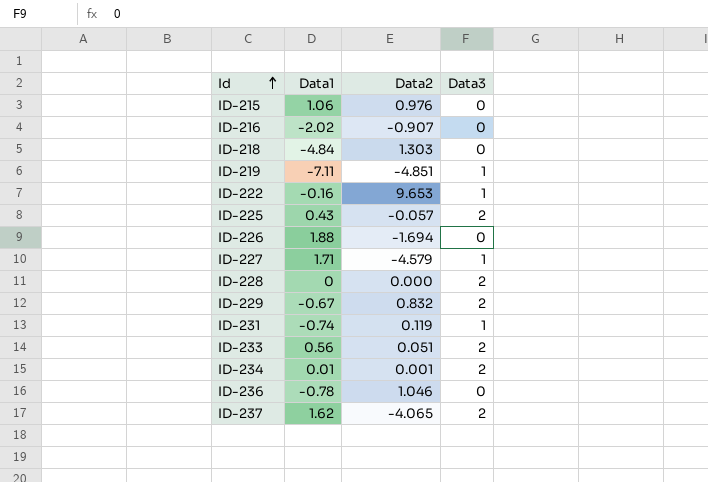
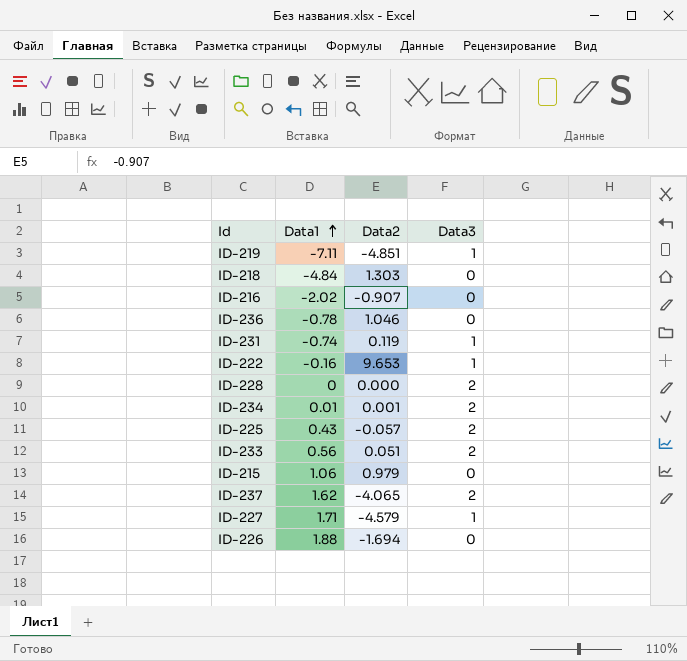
row order: Id ascending -> Data1 ascending
row ID-229: -0.67 | 0.832 | 2 -> none
ID-215 | Data2: 0.976 -> 0.979

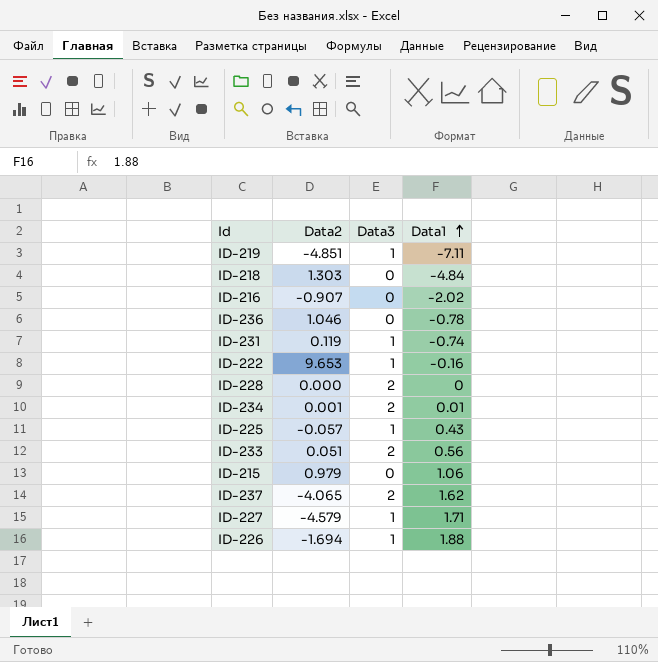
column Data1 | position: 2 -> 4
ID-225 | Data3: 2 -> 1
ID-226 | Data3: 0 -> 1

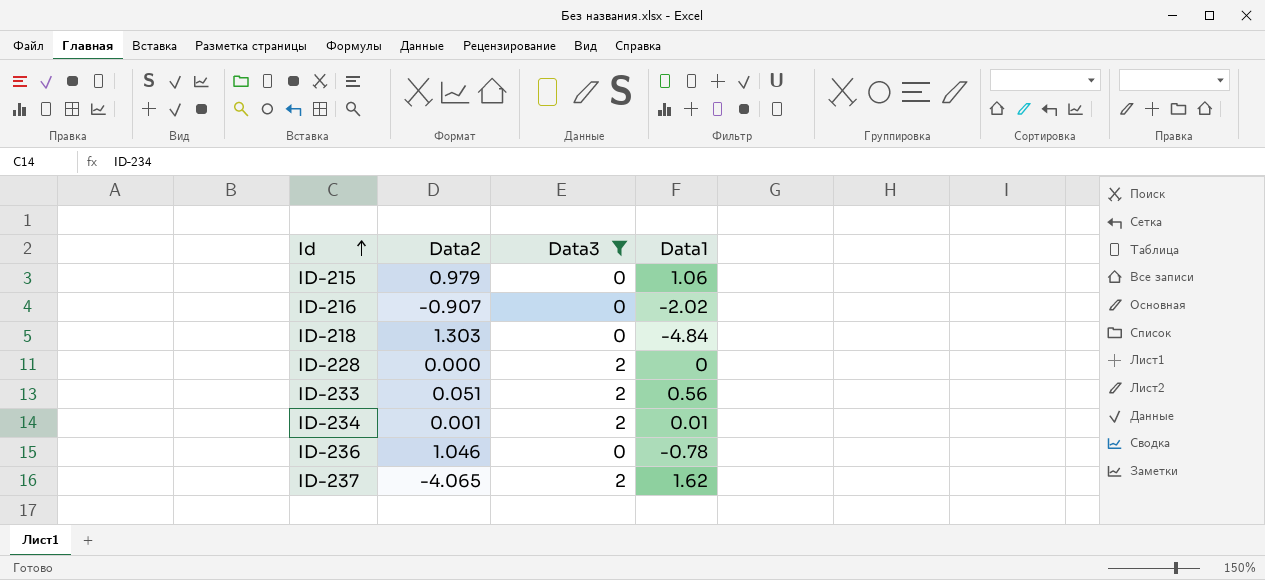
filter: none -> Data3 != 1
row order: Data1 ascending -> Id ascending

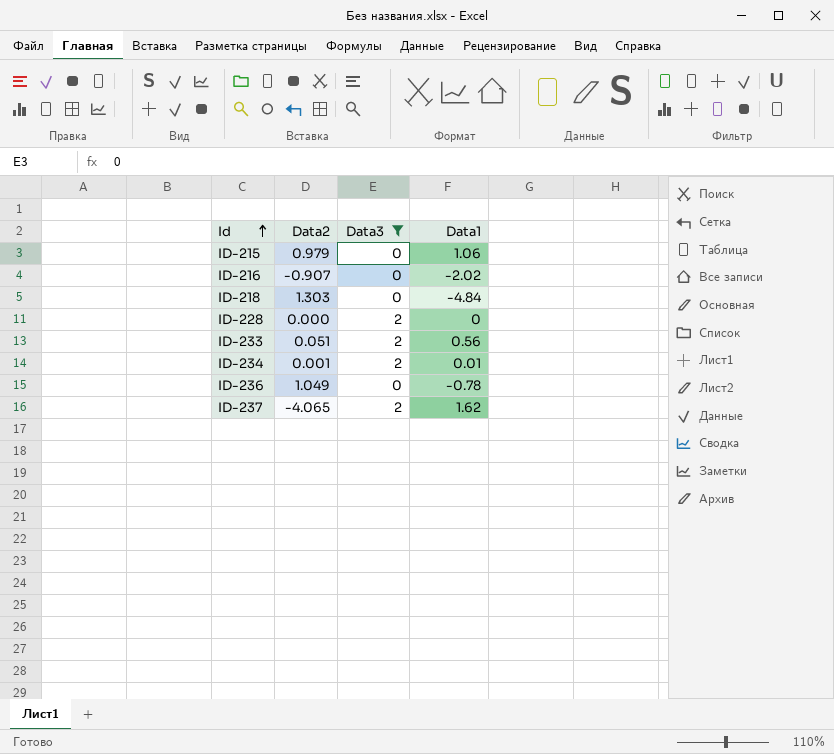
ID-236 | Data2: 1.046 -> 1.049

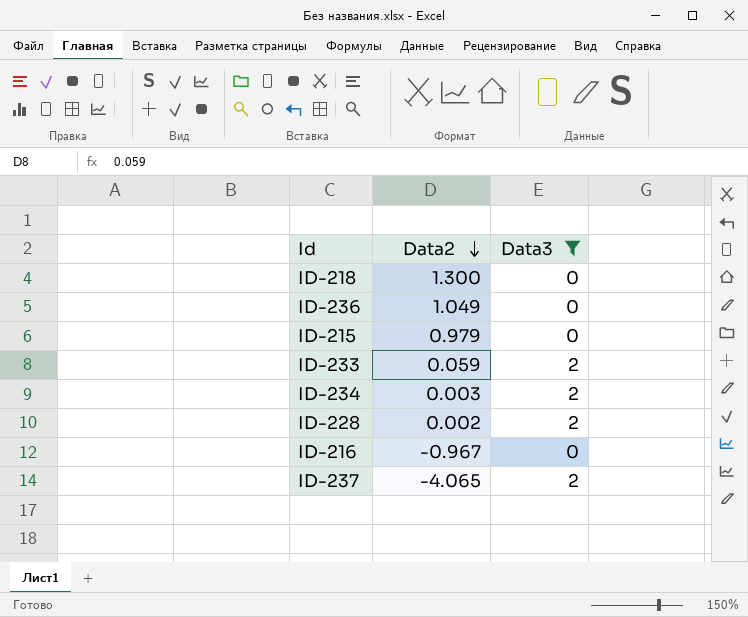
row order: Id ascending -> Data2 descending
column Data1 | position: 4 -> none
ID-218 | Data2: 1.303 -> 1.300
ID-233 | Data2: 0.051 -> 0.059
ID-234 | Data2: 0.001 -> 0.003
ID-228 | Data2: 0.000 -> 0.002
ID-216 | Data2: -0.907 -> -0.967

